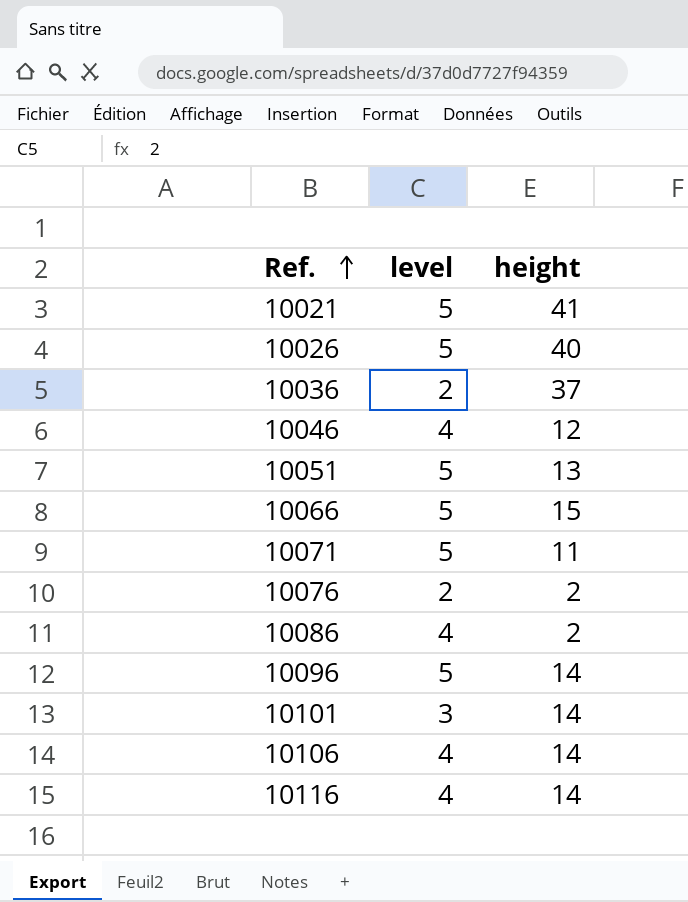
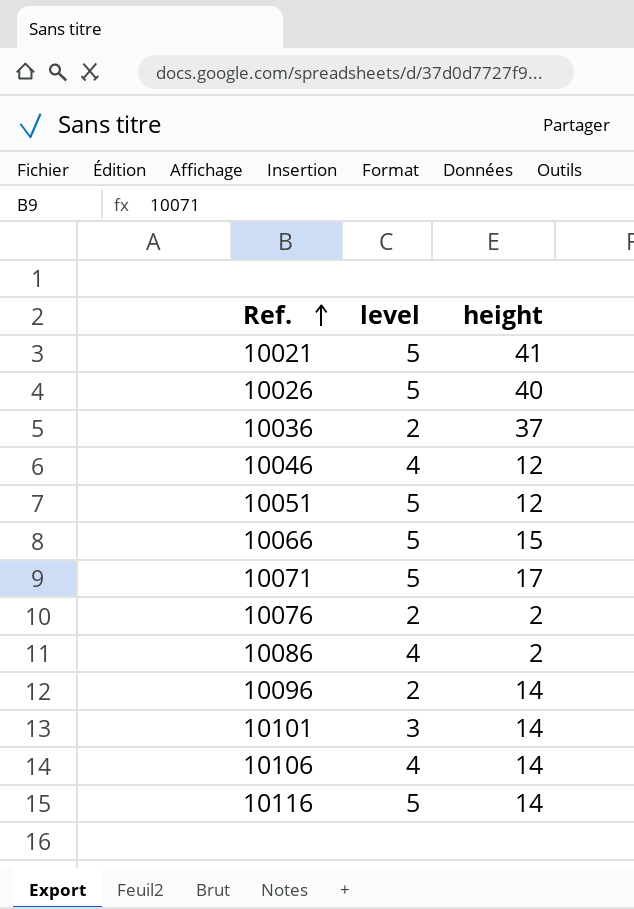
10051 | height: 13 -> 12
10071 | height: 11 -> 17
10096 | level: 5 -> 2
10116 | level: 4 -> 5

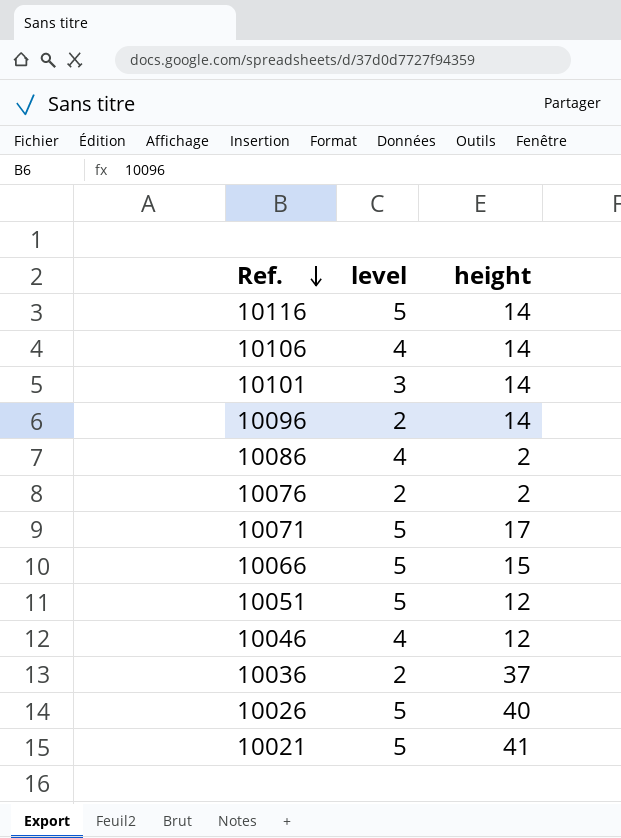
row order: Ref. ascending -> Ref. descending

